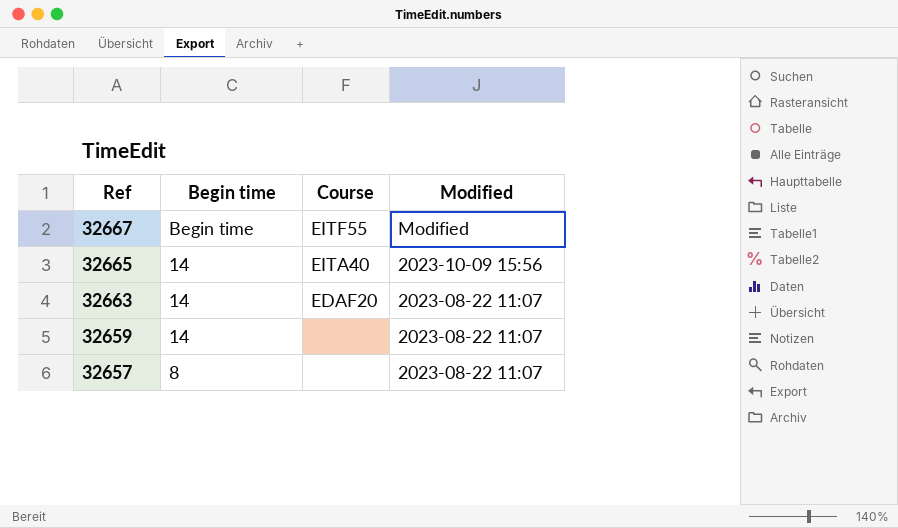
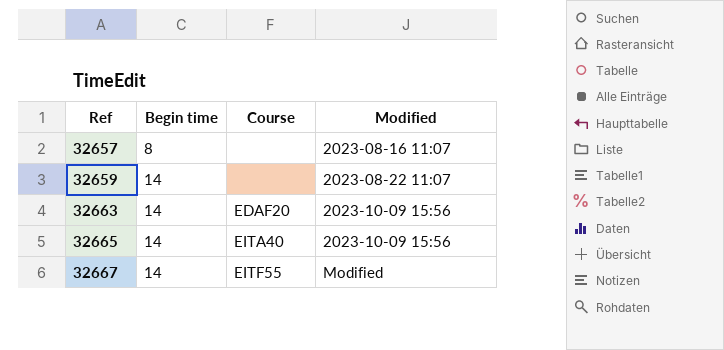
row order: Ref descending -> Ref ascending
32657 | Modified: 2023-08-22 11:07 -> 2023-08-16 11:07
32663 | Modified: 2023-08-22 11:07 -> 2023-10-09 15:56
32667 | Begin time: Begin time -> 14

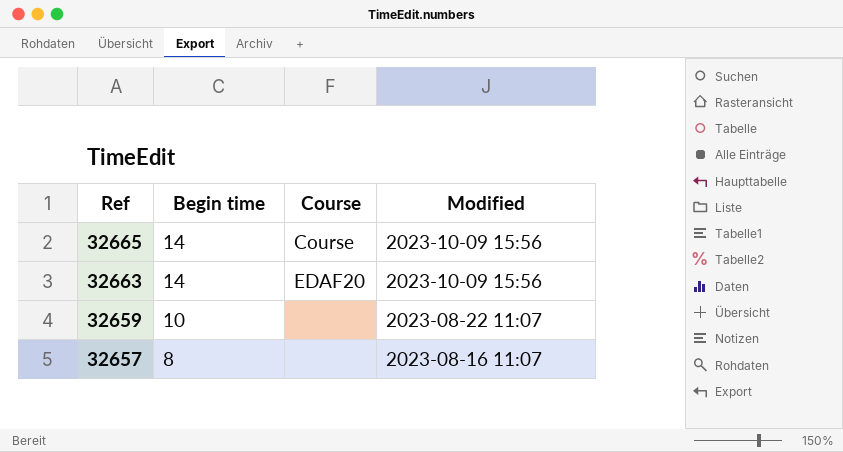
row order: Ref ascending -> Ref descending
row 32667: 14 | EITF55 | Modified -> none
32665 | Course: EITA40 -> Course
32659 | Begin time: 14 -> 10

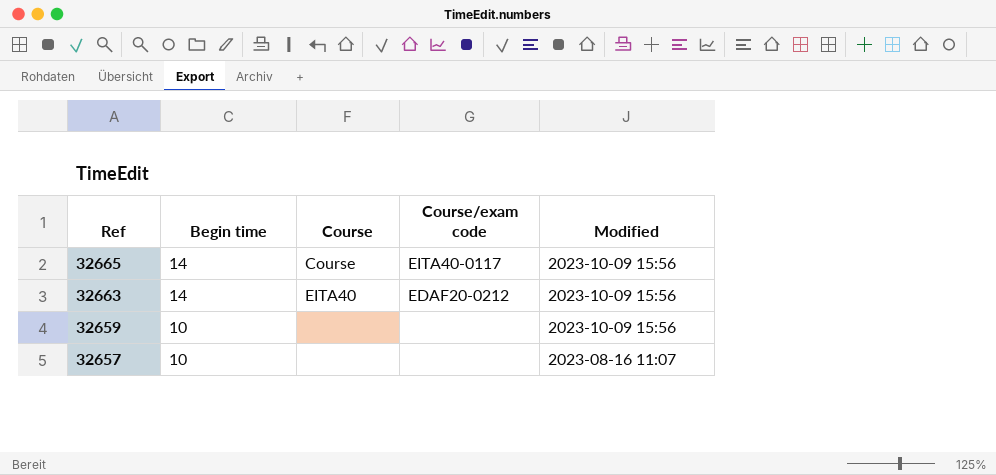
column Course/exam code | position: none -> 4
32663 | Course: EDAF20 -> EITA40
32659 | Modified: 2023-08-22 11:07 -> 2023-10-09 15:56
32657 | Begin time: 8 -> 10

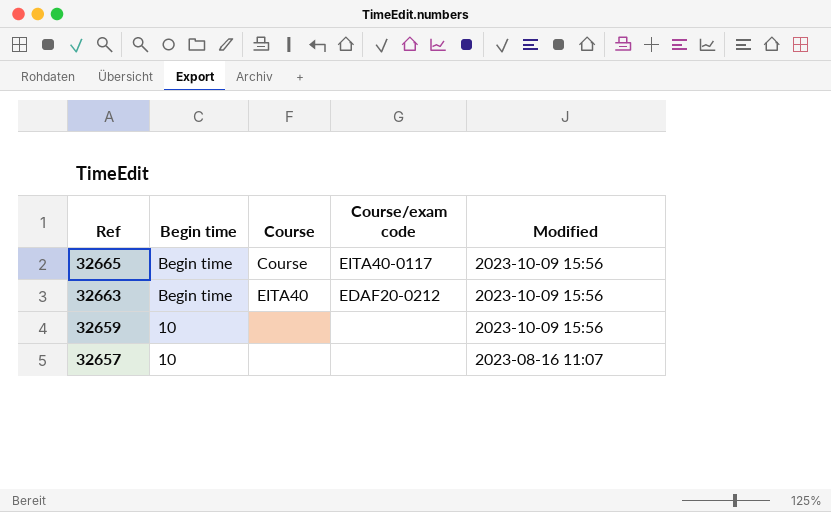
32665 | Begin time: 14 -> Begin time
32663 | Begin time: 14 -> Begin time

